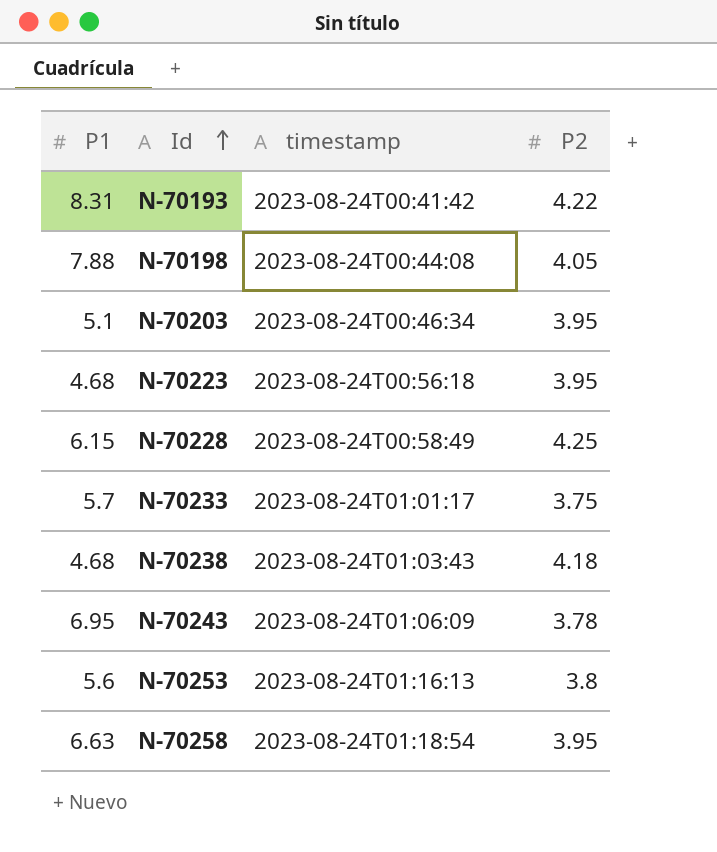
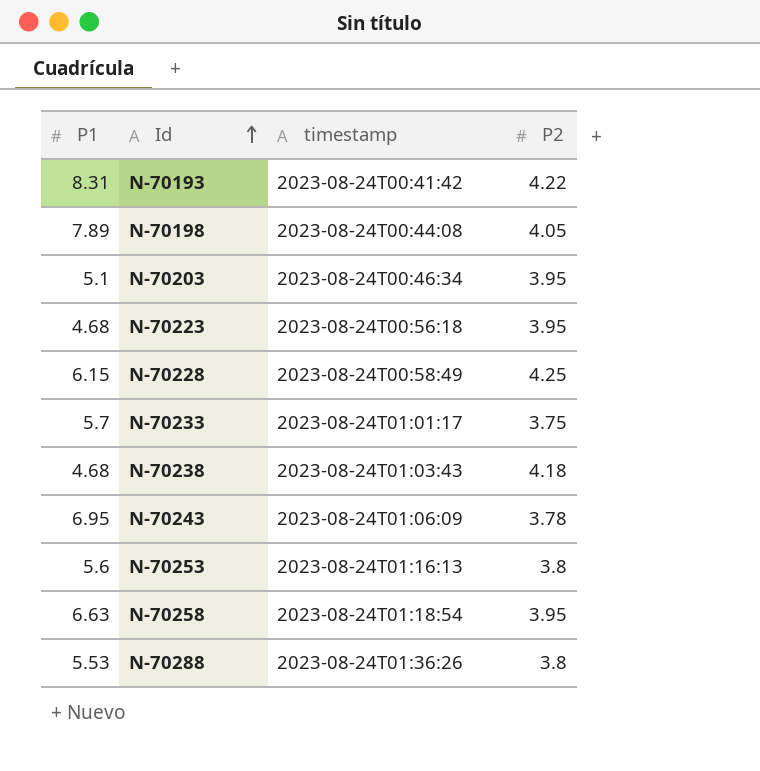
N-70198 | P1: 7.88 -> 7.89
row N-70288: none -> 5.53 | 2023-08-24T01:36:26 | 3.8

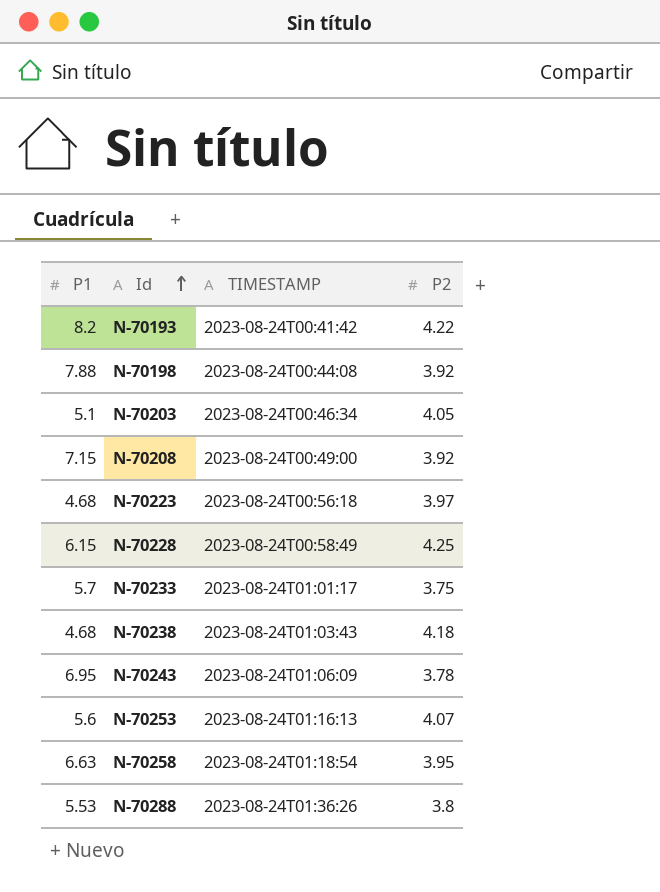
column name: timestamp -> TIMESTAMP
N-70193 | P1: 8.31 -> 8.2
N-70198 | P1: 7.89 -> 7.88
N-70198 | P2: 4.05 -> 3.92
N-70203 | P2: 3.95 -> 4.05
row N-70208: none -> 7.15 | 2023-08-24T00:49:00 | 3.92
N-70223 | P2: 3.95 -> 3.97
N-70253 | P2: 3.8 -> 4.07

